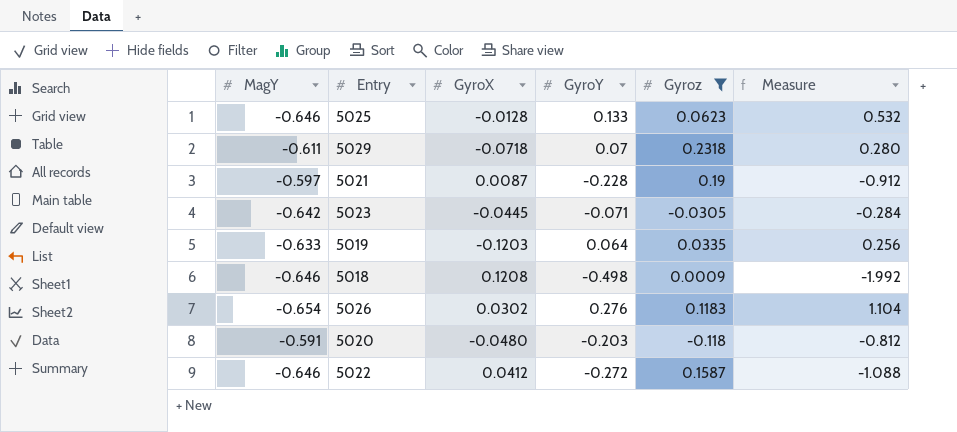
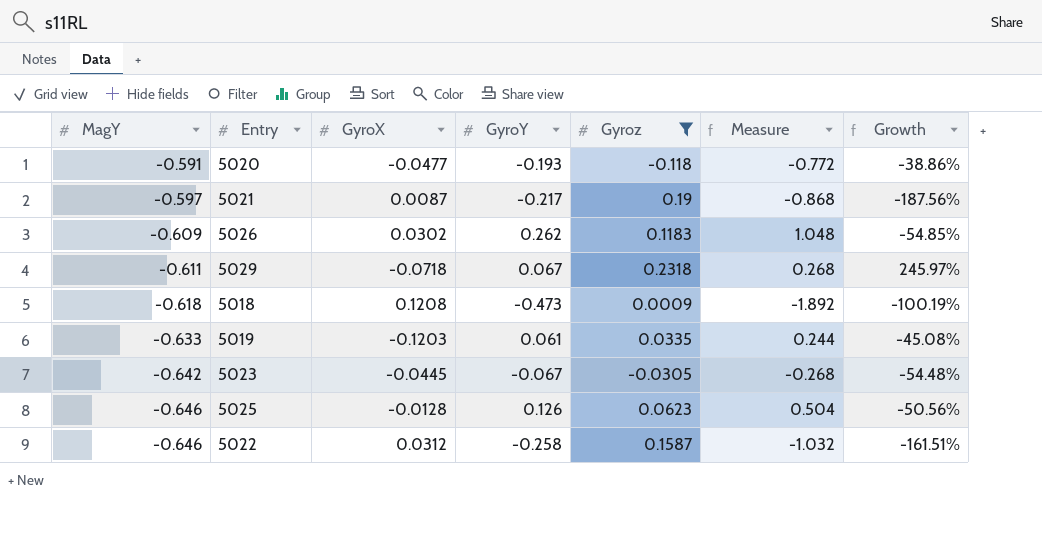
row order: none -> MagY descending
column Growth | formula: none -> ([Gyroz] - [GyroY]) / [GyroY]
5020 | GyroX: -0.0480 -> -0.0477
5020 | GyroY: -0.203 -> -0.193
5020 | Measure: -0.812 -> -0.772
5021 | GyroY: -0.228 -> -0.217
5021 | Measure: -0.912 -> -0.868
5026 | MagY: -0.654 -> -0.609
5026 | GyroY: 0.276 -> 0.262
5026 | Measure: 1.104 -> 1.048
5029 | GyroY: 0.07 -> 0.067
5029 | Measure: 0.280 -> 0.268
5018 | MagY: -0.646 -> -0.618
5018 | GyroY: -0.498 -> -0.473
5018 | Measure: -1.992 -> -1.892
5019 | GyroY: 0.064 -> 0.061
5019 | Measure: 0.256 -> 0.244
5023 | GyroY: -0.071 -> -0.067
5023 | Measure: -0.284 -> -0.268
5025 | GyroY: 0.133 -> 0.126
5025 | Measure: 0.532 -> 0.504
5022 | GyroX: 0.0412 -> 0.0312
5022 | GyroY: -0.272 -> -0.258
5022 | Measure: -1.088 -> -1.032

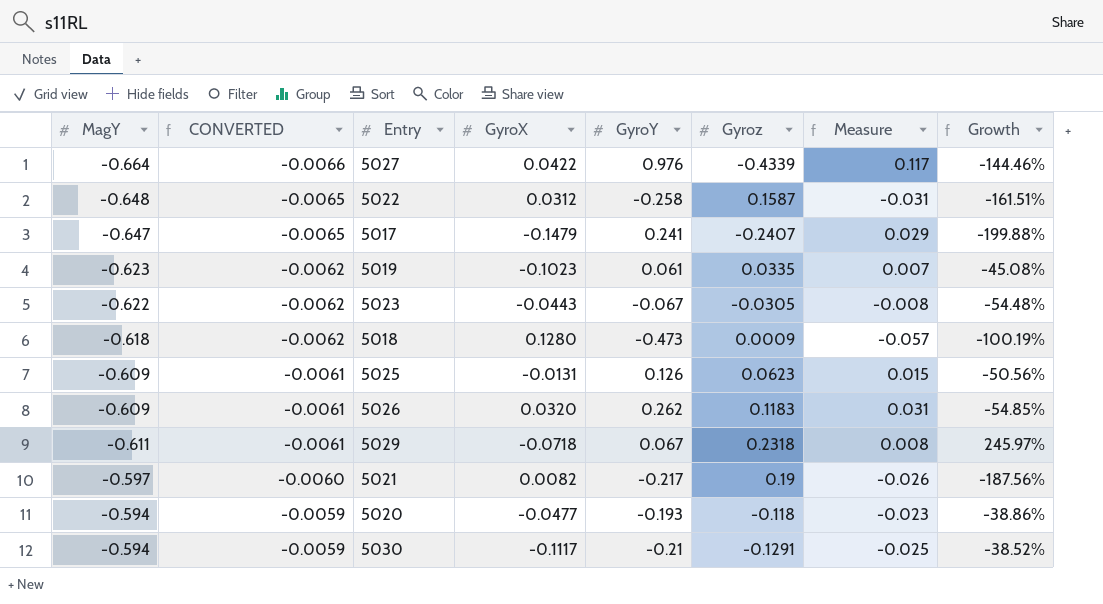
filter: Gyroz >= -0.118 -> none
row order: MagY descending -> CONVERTED ascending
column CONVERTED | formula: none -> [MagY] * 0.01
column Measure | formula: [GyroY] * 4 -> [GyroY] * 0.12
5022 | MagY: -0.646 -> -0.648
5019 | MagY: -0.633 -> -0.623
5019 | GyroX: -0.1203 -> -0.1023
5023 | MagY: -0.642 -> -0.622
5023 | GyroX: -0.0445 -> -0.0443
5018 | GyroX: 0.1208 -> 0.1280
5025 | MagY: -0.646 -> -0.609
5025 | GyroX: -0.0128 -> -0.0131
5026 | GyroX: 0.0302 -> 0.0320
5021 | GyroX: 0.0087 -> 0.0082
5020 | MagY: -0.591 -> -0.594

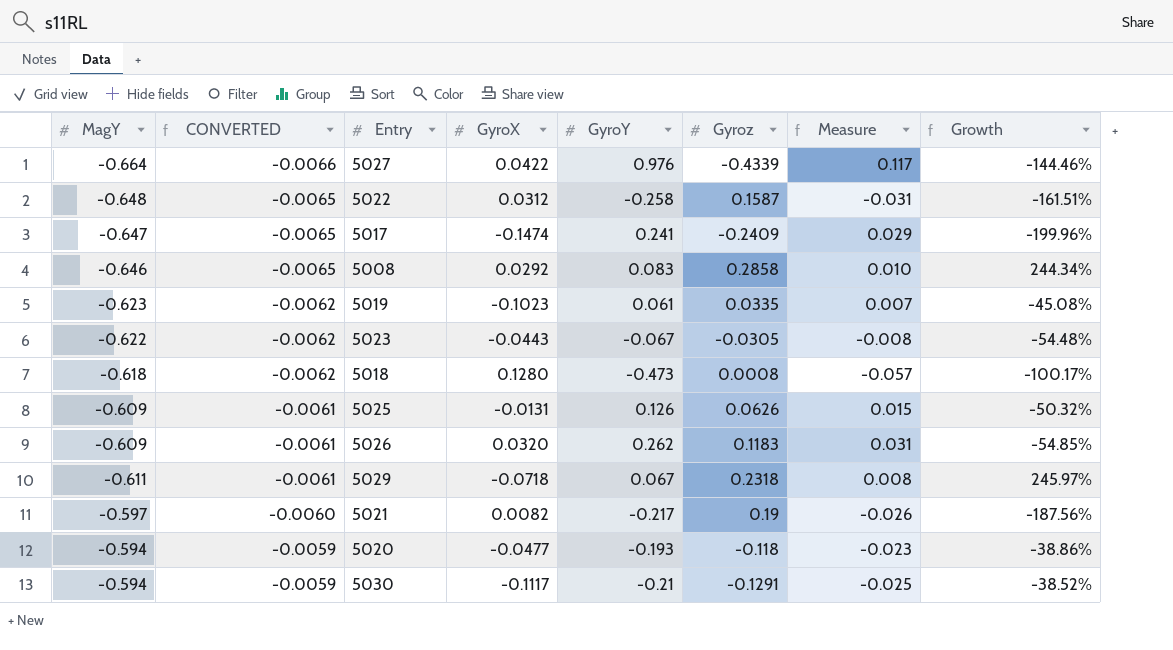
5017 | GyroX: -0.1479 -> -0.1474
5017 | Gyroz: -0.2407 -> -0.2409
5017 | Growth: -199.88% -> -199.96%
row 5008: none -> -0.646 | -0.0065 | 0.0292 | 0.083 | 0.2858 | 0.010 | 244.34%
5018 | Gyroz: 0.0009 -> 0.0008
5018 | Growth: -100.19% -> -100.17%
5025 | Gyroz: 0.0623 -> 0.0626
5025 | Growth: -50.56% -> -50.32%

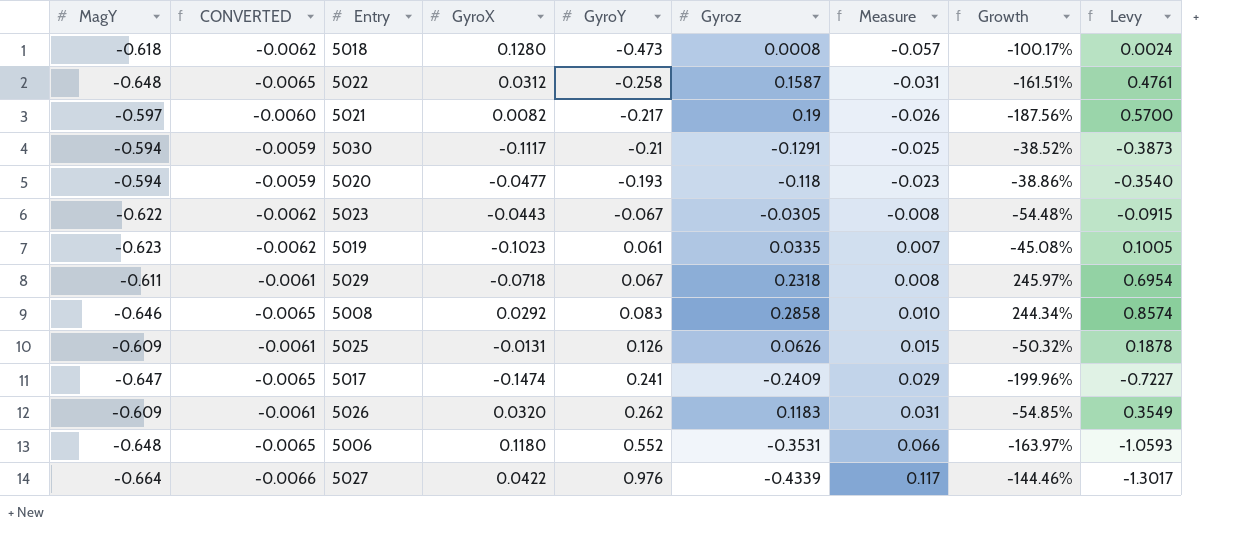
row order: CONVERTED ascending -> GyroY ascending
column Levy | formula: none -> [Gyroz] * 3
row 5006: none -> -0.648 | -0.0065 | 0.1180 | 0.552 | -0.3531 | 0.066 | -163.97% | -1.0593

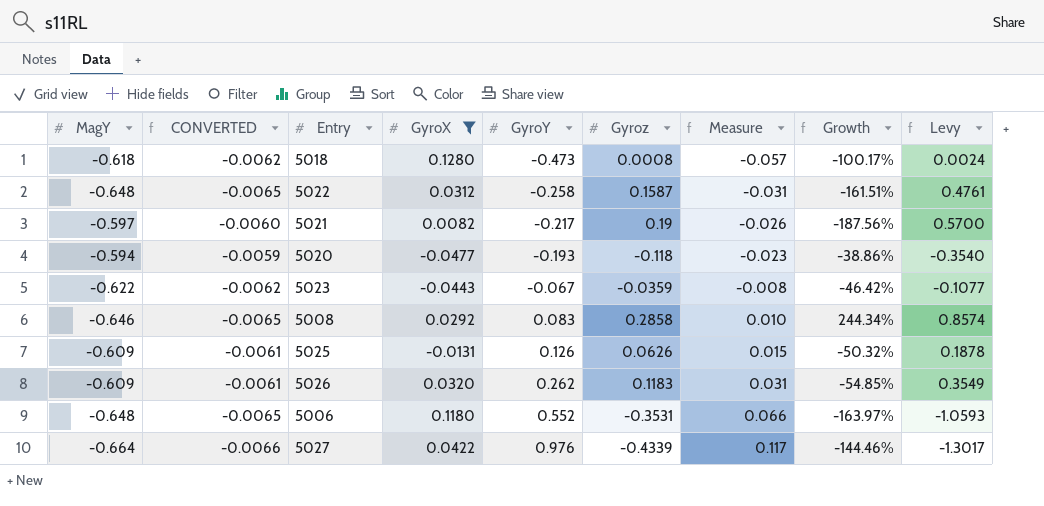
filter: none -> GyroX >= -0.0477
5023 | Gyroz: -0.0305 -> -0.0359
5023 | Growth: -54.48% -> -46.42%
5023 | Levy: -0.0915 -> -0.1077

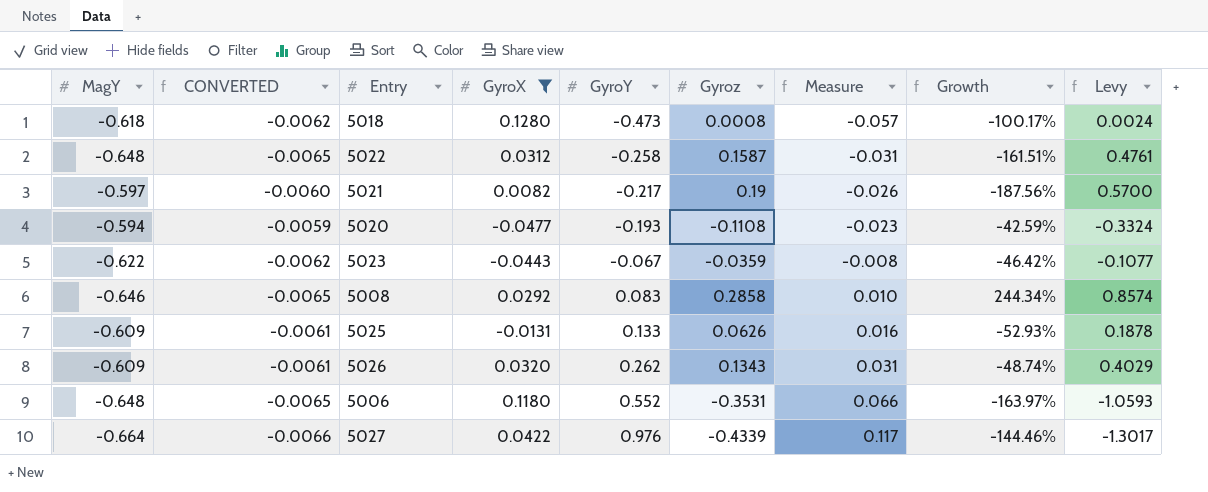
5020 | Gyroz: -0.118 -> -0.1108
5020 | Growth: -38.86% -> -42.59%
5020 | Levy: -0.3540 -> -0.3324
5025 | GyroY: 0.126 -> 0.133
5025 | Measure: 0.015 -> 0.016
5025 | Growth: -50.32% -> -52.93%
5026 | Gyroz: 0.1183 -> 0.1343
5026 | Growth: -54.85% -> -48.74%
5026 | Levy: 0.3549 -> 0.4029

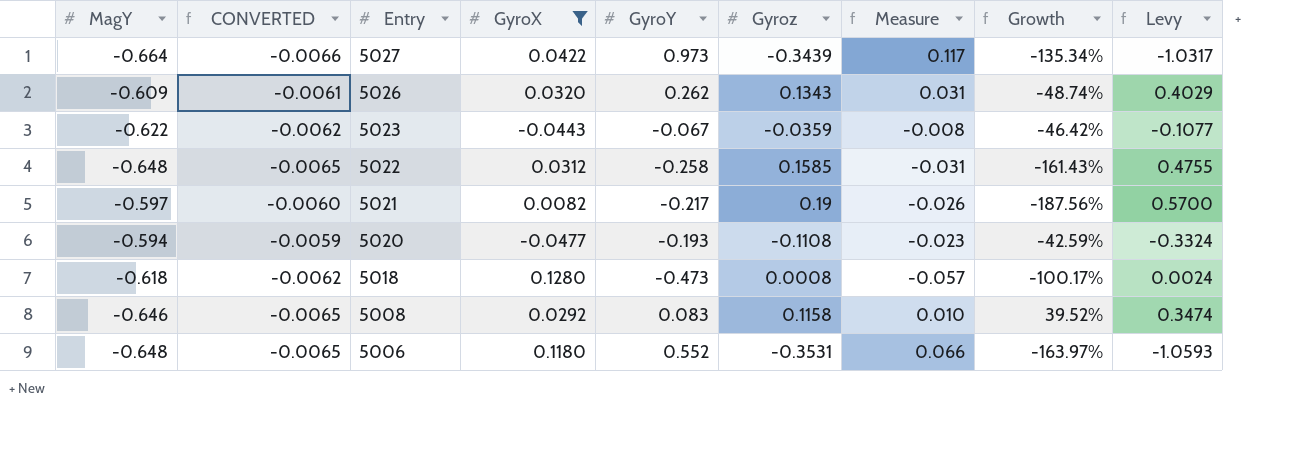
row order: GyroY ascending -> Entry descending
row 5025: -0.609 | -0.0061 | -0.0131 | 0.133 | 0.0626 | 0.016 | -52.93% | 0.1878 -> none
5027 | GyroY: 0.976 -> 0.973
5027 | Gyroz: -0.4339 -> -0.3439
5027 | Growth: -144.46% -> -135.34%
5027 | Levy: -1.3017 -> -1.0317
5022 | Gyroz: 0.1587 -> 0.1585
5022 | Growth: -161.51% -> -161.43%
5022 | Levy: 0.4761 -> 0.4755
5008 | Gyroz: 0.2858 -> 0.1158
5008 | Growth: 244.34% -> 39.52%
5008 | Levy: 0.8574 -> 0.3474

